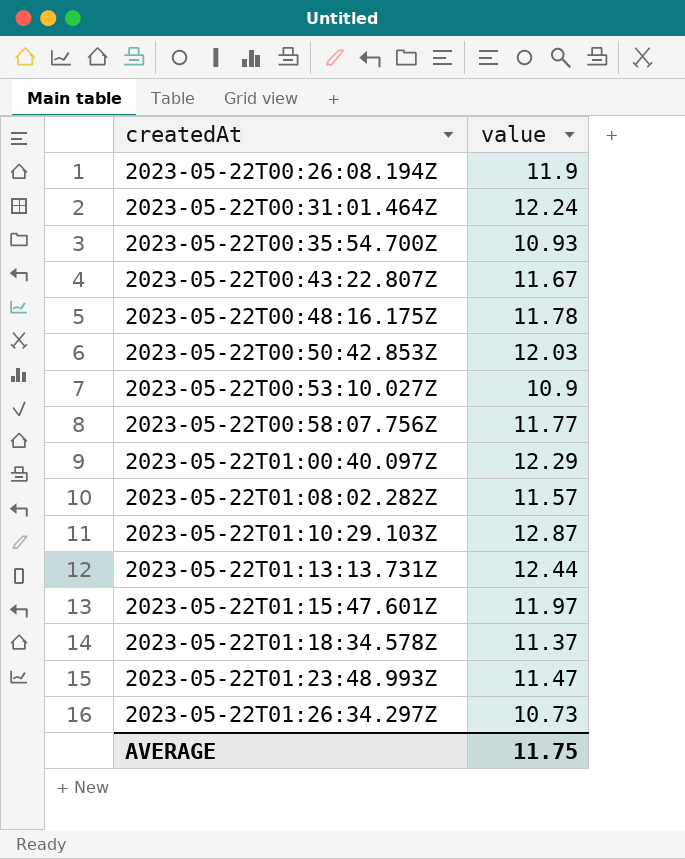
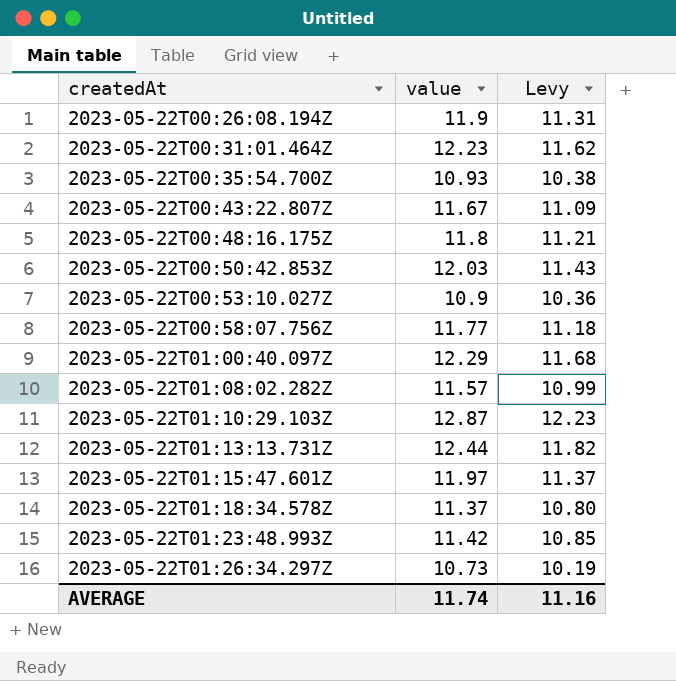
column Levy | formula: none -> [value] * 0.95
2023-05-22T00:31:01.464Z | value: 12.24 -> 12.23
2023-05-22T00:48:16.175Z | value: 11.78 -> 11.8
2023-05-22T01:23:48.993Z | value: 11.47 -> 11.42
AVERAGE | value: 11.75 -> 11.74

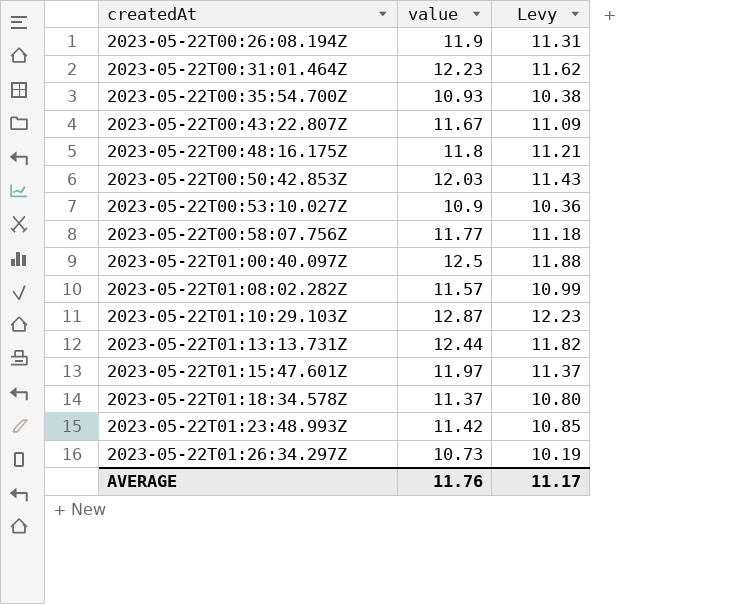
2023-05-22T01:00:40.097Z | value: 12.29 -> 12.5
2023-05-22T01:00:40.097Z | Levy: 11.68 -> 11.88
AVERAGE | value: 11.74 -> 11.76
AVERAGE | Levy: 11.16 -> 11.17

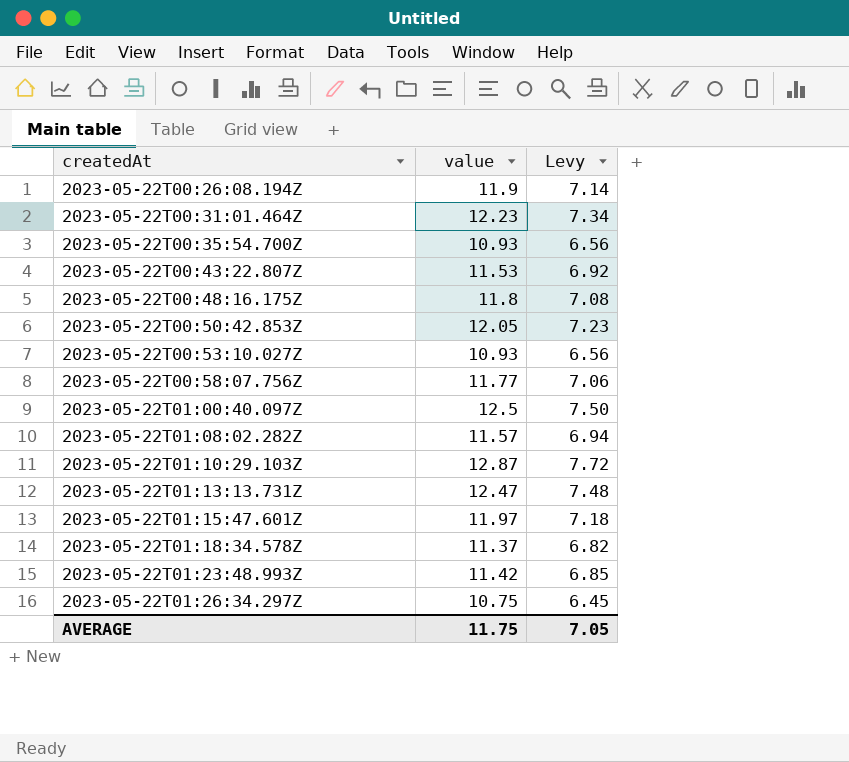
column Levy | formula: [value] * 0.95 -> [value] * 0.6
2023-05-22T00:43:22.807Z | value: 11.67 -> 11.53
2023-05-22T00:50:42.853Z | value: 12.03 -> 12.05
2023-05-22T00:53:10.027Z | value: 10.9 -> 10.93
2023-05-22T01:13:13.731Z | value: 12.44 -> 12.47
2023-05-22T01:26:34.297Z | value: 10.73 -> 10.75
AVERAGE | value: 11.76 -> 11.75
AVERAGE | Levy: 11.17 -> 7.05

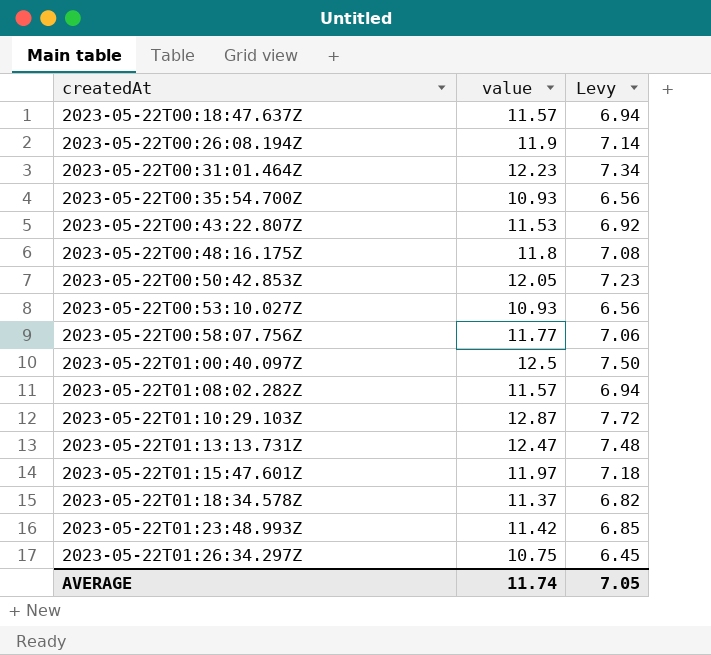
row 2023-05-22T00:18:47.637Z: none -> 11.57 | 6.94
AVERAGE | value: 11.75 -> 11.74

